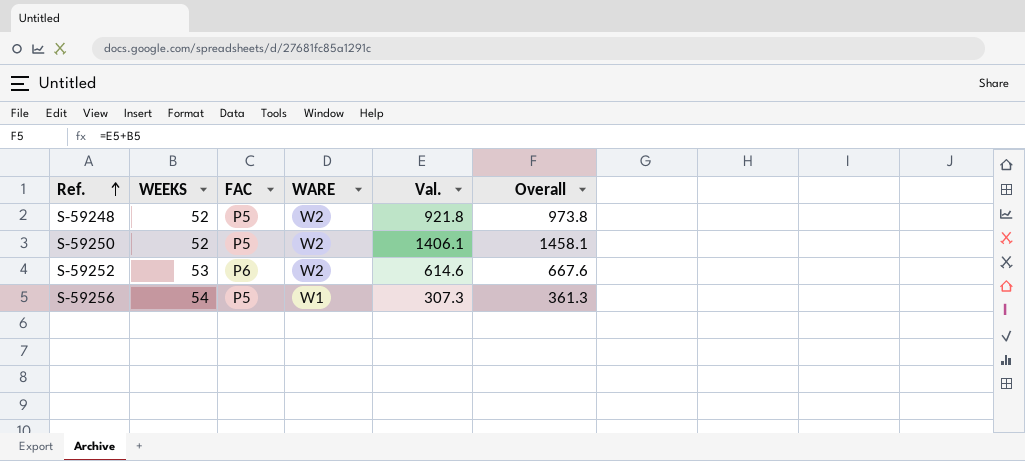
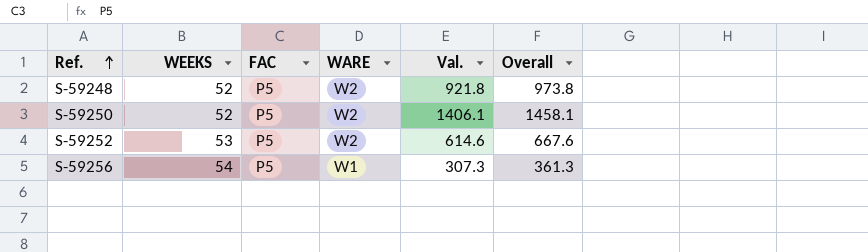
S-59252 | FAC: P6 -> P5

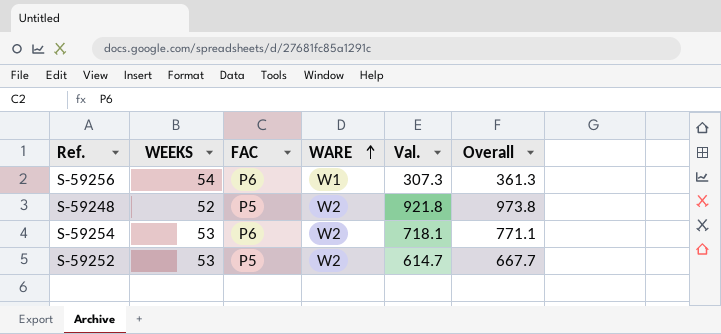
row order: Ref. ascending -> WARE ascending
row S-59250: 52 | P5 | W2 | 1406.1 | 1458.1 -> none
S-59256 | FAC: P5 -> P6
row S-59254: none -> 53 | P6 | W2 | 718.1 | 771.1
S-59252 | Val.: 614.6 -> 614.7
S-59252 | Overall: 667.6 -> 667.7

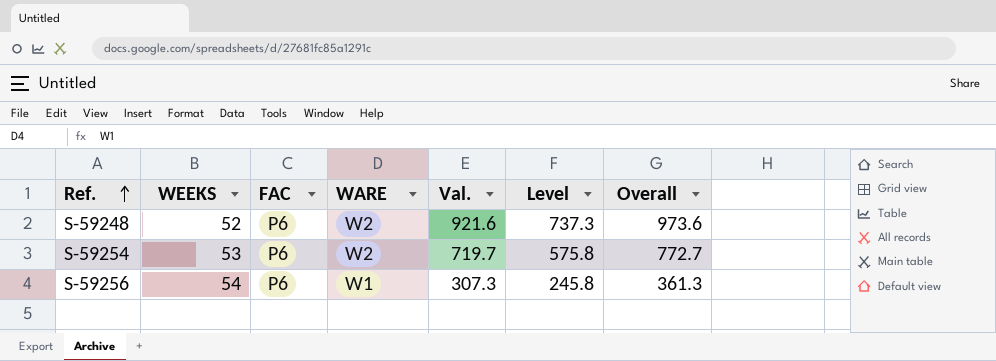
row order: WARE ascending -> Ref. ascending
column Level | formula: none -> [Val.] * 0.8
row S-59252: 53 | P5 | W2 | 614.7 | 667.7 -> none
S-59248 | FAC: P5 -> P6
S-59248 | Val.: 921.8 -> 921.6
S-59248 | Overall: 973.8 -> 973.6
S-59254 | Val.: 718.1 -> 719.7
S-59254 | Overall: 771.1 -> 772.7

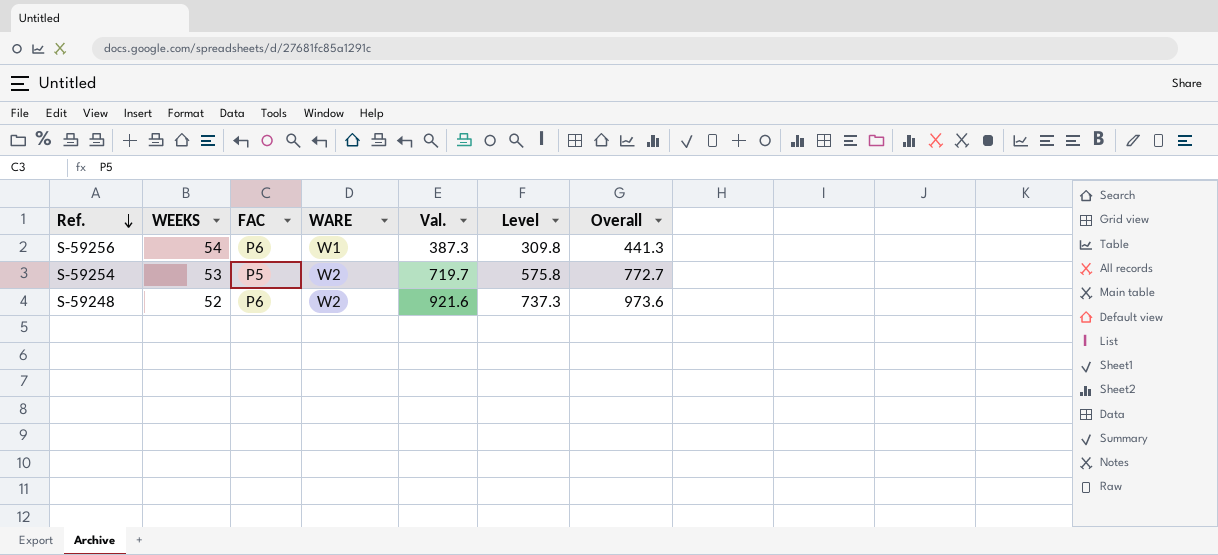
row order: Ref. ascending -> Ref. descending
S-59256 | Val.: 307.3 -> 387.3
S-59256 | Level: 245.8 -> 309.8
S-59256 | Overall: 361.3 -> 441.3
S-59254 | FAC: P6 -> P5

